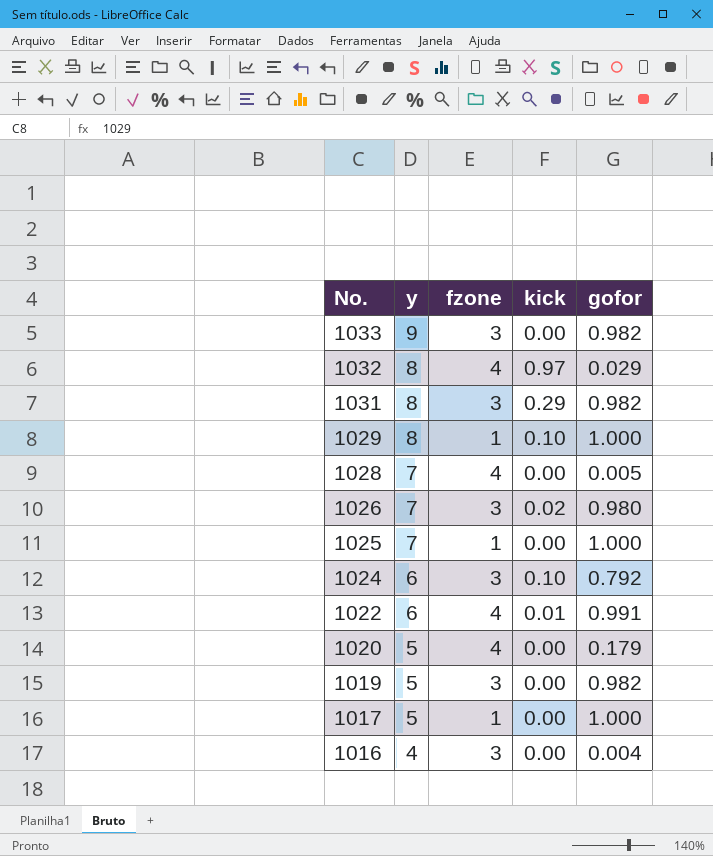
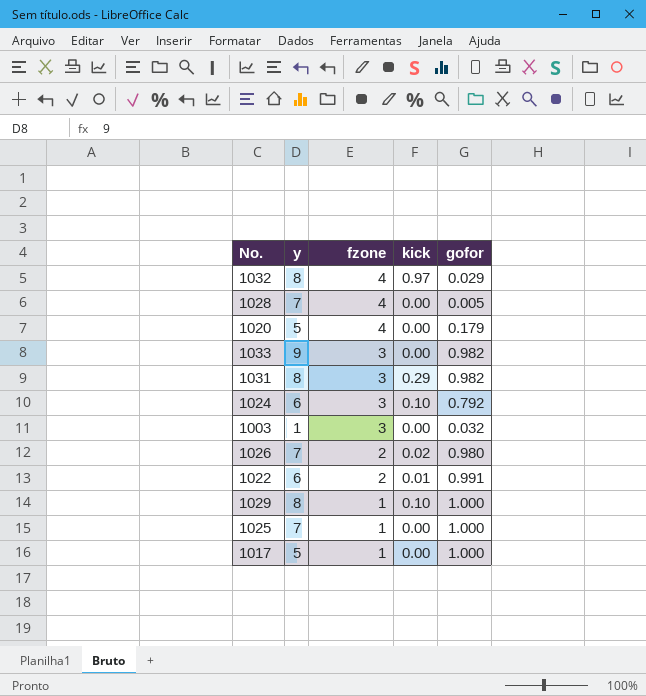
row order: No. descending -> fzone descending
row 1019: 5 | 3 | 0.00 | 0.982 -> none
row 1016: 4 | 3 | 0.00 | 0.004 -> none
row 1003: none -> 1 | 3 | 0.00 | 0.032
1026 | fzone: 3 -> 2
1022 | fzone: 4 -> 2

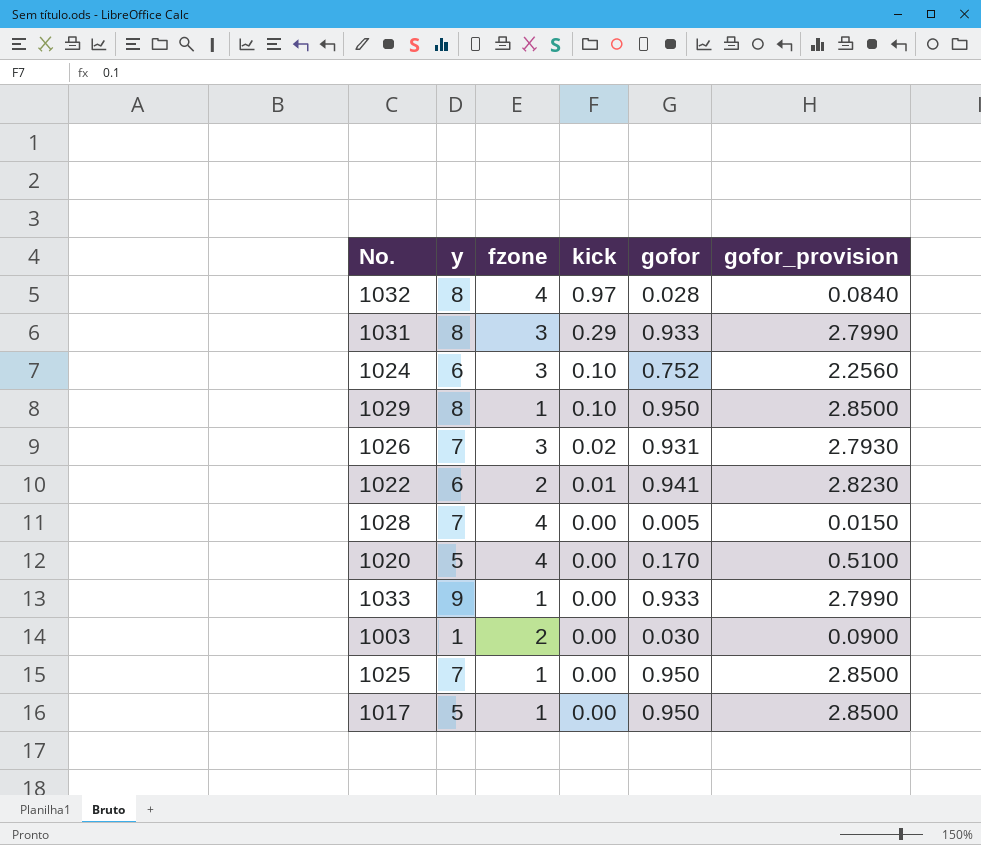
row order: fzone descending -> kick descending
column gofor_provision | formula: none -> [gofor] * 3
1032 | gofor: 0.029 -> 0.028
1031 | gofor: 0.982 -> 0.933
1024 | gofor: 0.792 -> 0.752
1029 | gofor: 1.000 -> 0.950
1026 | fzone: 2 -> 3
1026 | gofor: 0.980 -> 0.931
1022 | gofor: 0.991 -> 0.941
1020 | gofor: 0.179 -> 0.170
1033 | fzone: 3 -> 1
1033 | gofor: 0.982 -> 0.933
1003 | fzone: 3 -> 2
1003 | gofor: 0.032 -> 0.030
1025 | gofor: 1.000 -> 0.950
1017 | gofor: 1.000 -> 0.950

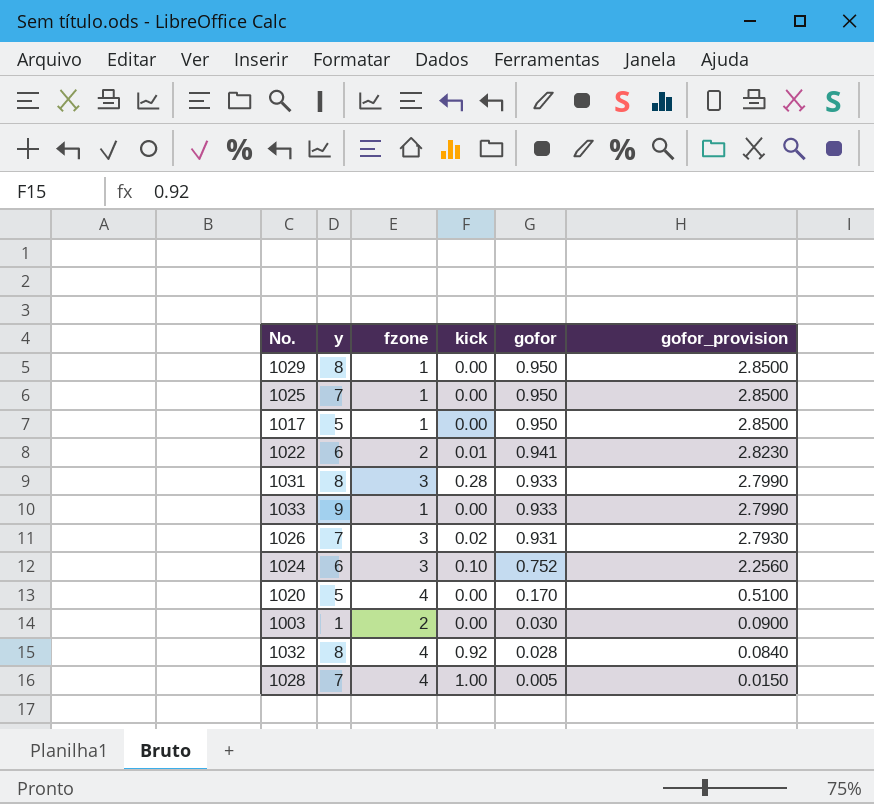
row order: kick descending -> gofor descending
1029 | kick: 0.10 -> 0.00
1031 | kick: 0.29 -> 0.28
1032 | kick: 0.97 -> 0.92
1028 | kick: 0.00 -> 1.00

